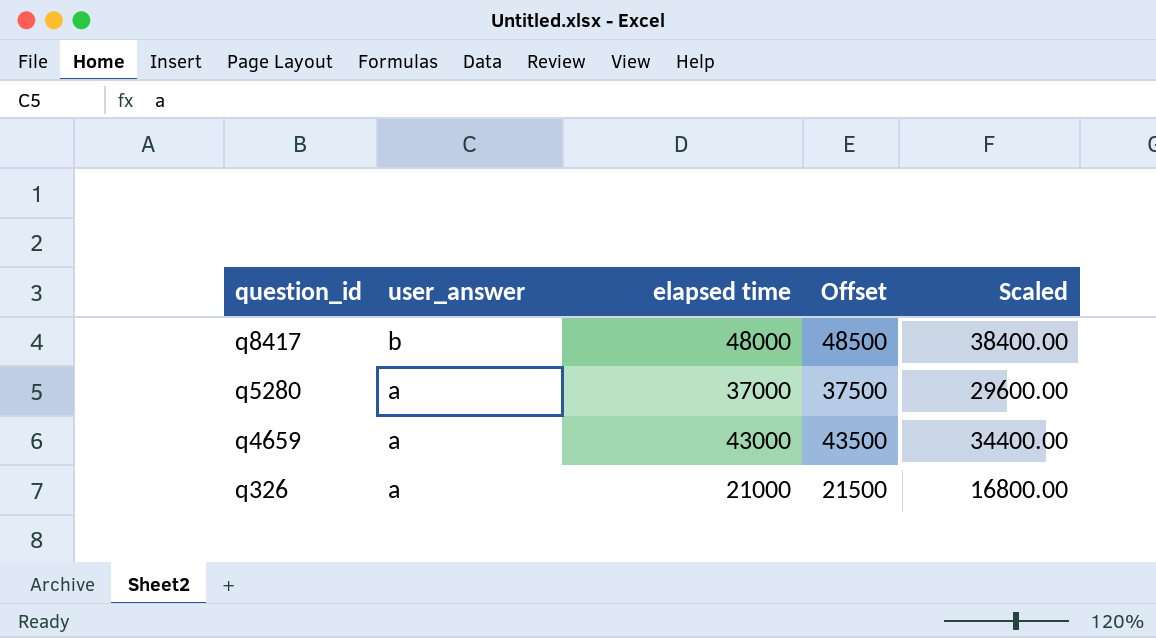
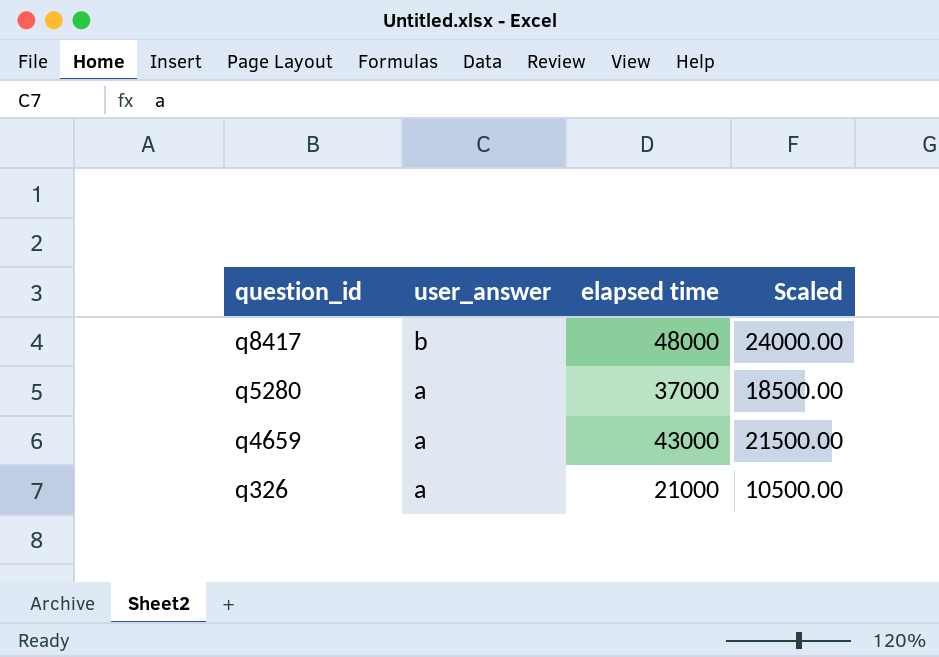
column Offset | formula: [elapsed time] + 500 -> none
column Scaled | formula: [elapsed time] * 0.8 -> [elapsed time] * 0.5

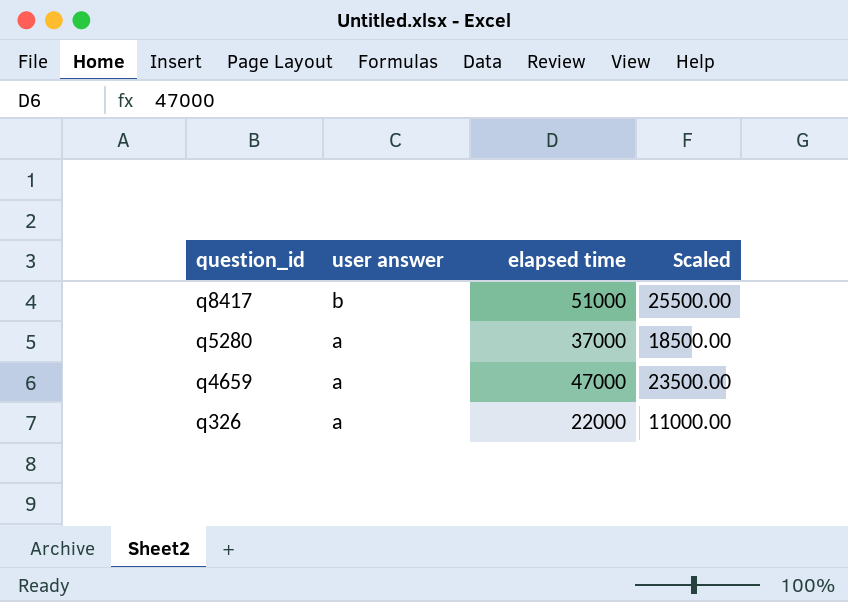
column name: user_answer -> user answer
q8417 | elapsed time: 48000 -> 51000
q8417 | Scaled: 24000.00 -> 25500.00
q4659 | elapsed time: 43000 -> 47000
q4659 | Scaled: 21500.00 -> 23500.00
q326 | elapsed time: 21000 -> 22000
q326 | Scaled: 10500.00 -> 11000.00

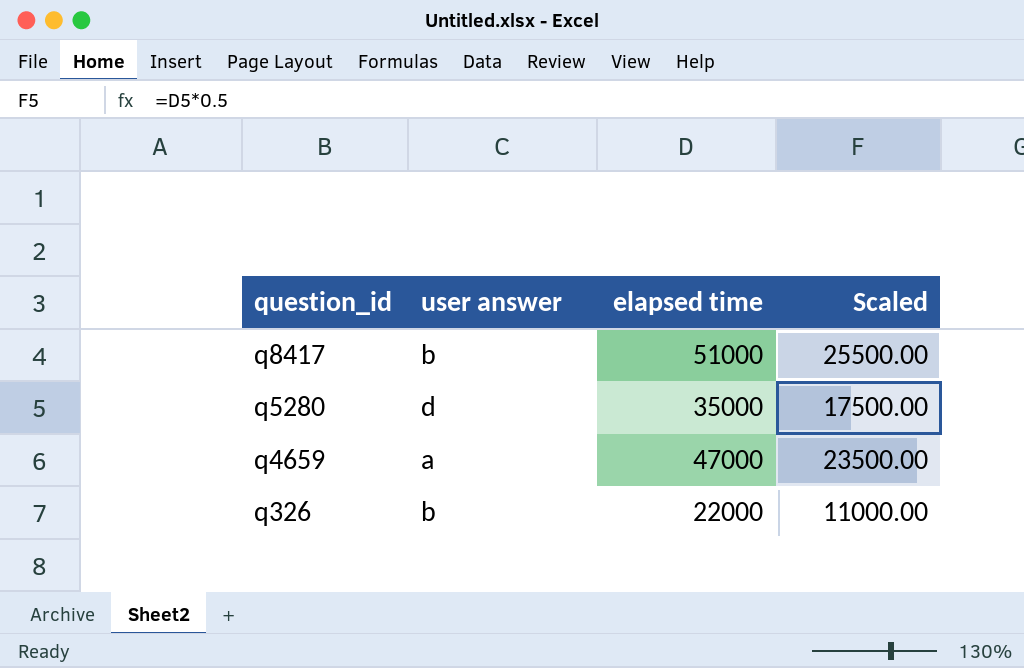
q5280 | user answer: a -> d
q5280 | elapsed time: 37000 -> 35000
q5280 | Scaled: 18500.00 -> 17500.00
q326 | user answer: a -> b

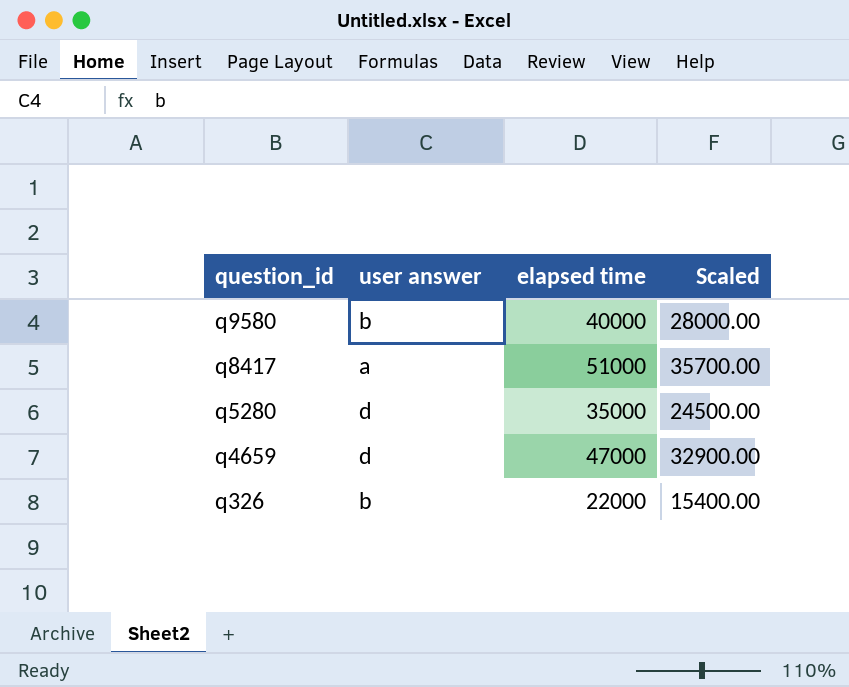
column Scaled | formula: [elapsed time] * 0.5 -> [elapsed time] * 0.7
row q9580: none -> b | 40000 | 28000.00
q8417 | user answer: b -> a
q4659 | user answer: a -> d

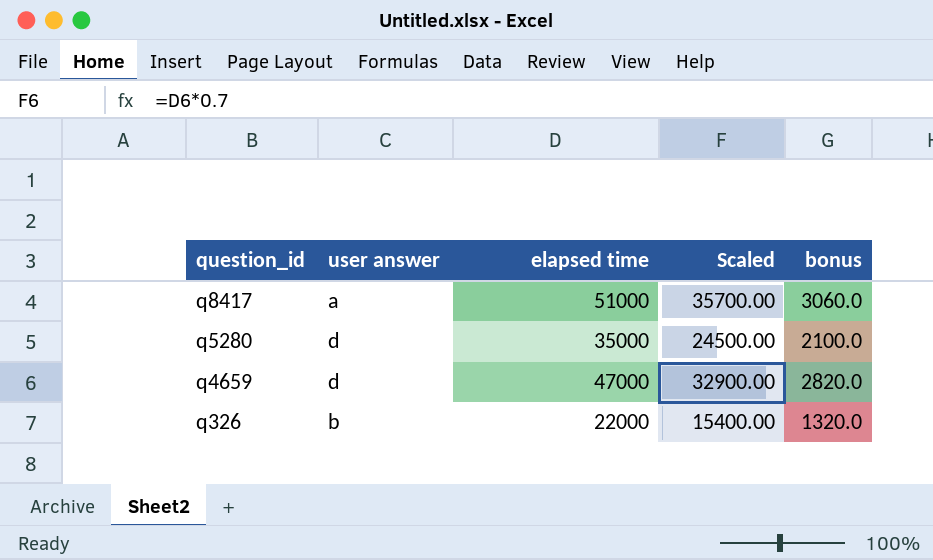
column bonus | formula: none -> [elapsed time] * 0.06
row q9580: b | 40000 | 28000.00 -> none

